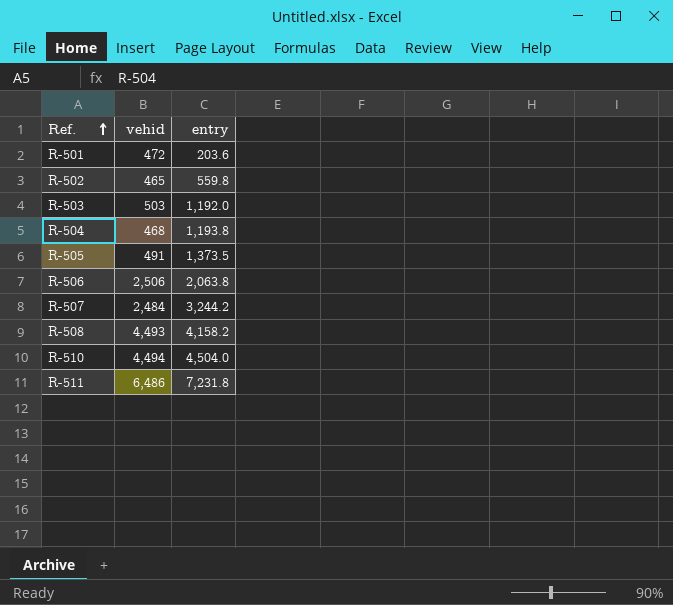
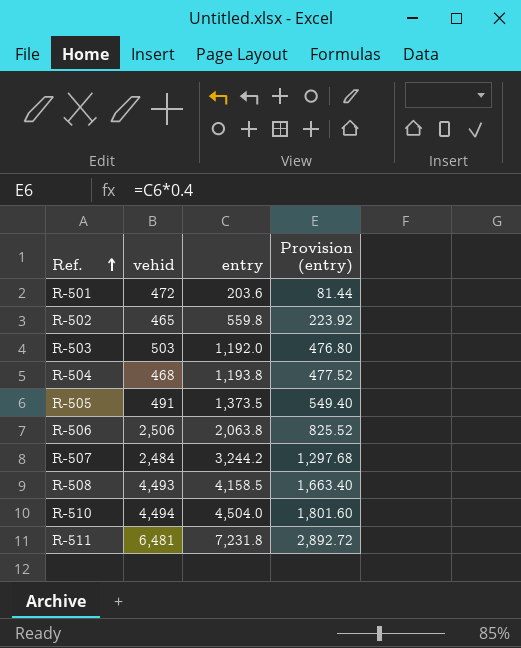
column Provision (entry) | formula: none -> [entry] * 0.4
R-508 | entry: 4,158.2 -> 4,158.5
R-511 | vehid: 6,486 -> 6,481

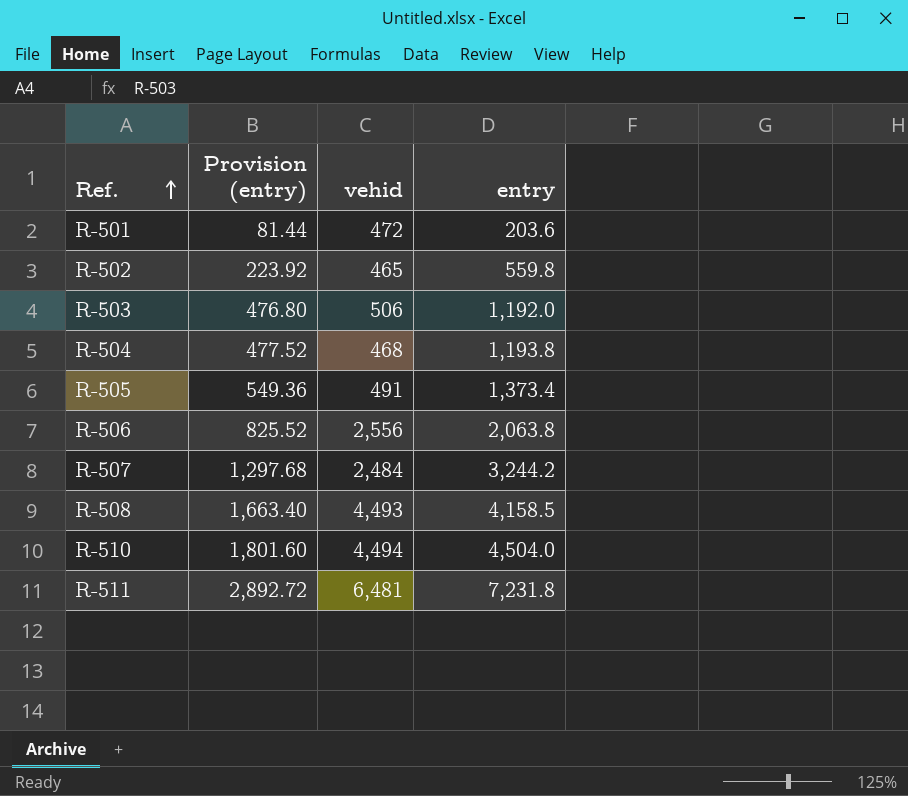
column Provision (entry) | position: 4 -> 2
R-503 | vehid: 503 -> 506
R-505 | Provision (entry): 549.40 -> 549.36
R-505 | entry: 1,373.5 -> 1,373.4
R-506 | vehid: 2,506 -> 2,556

